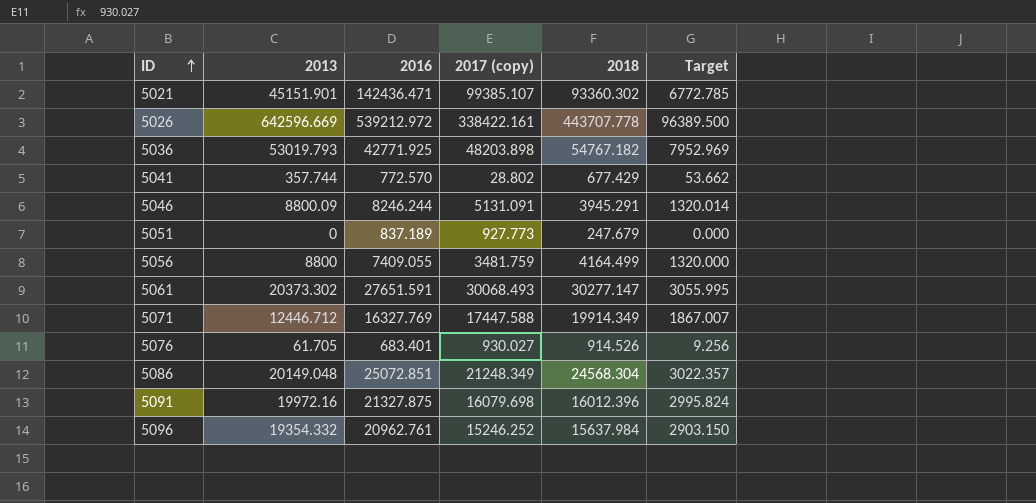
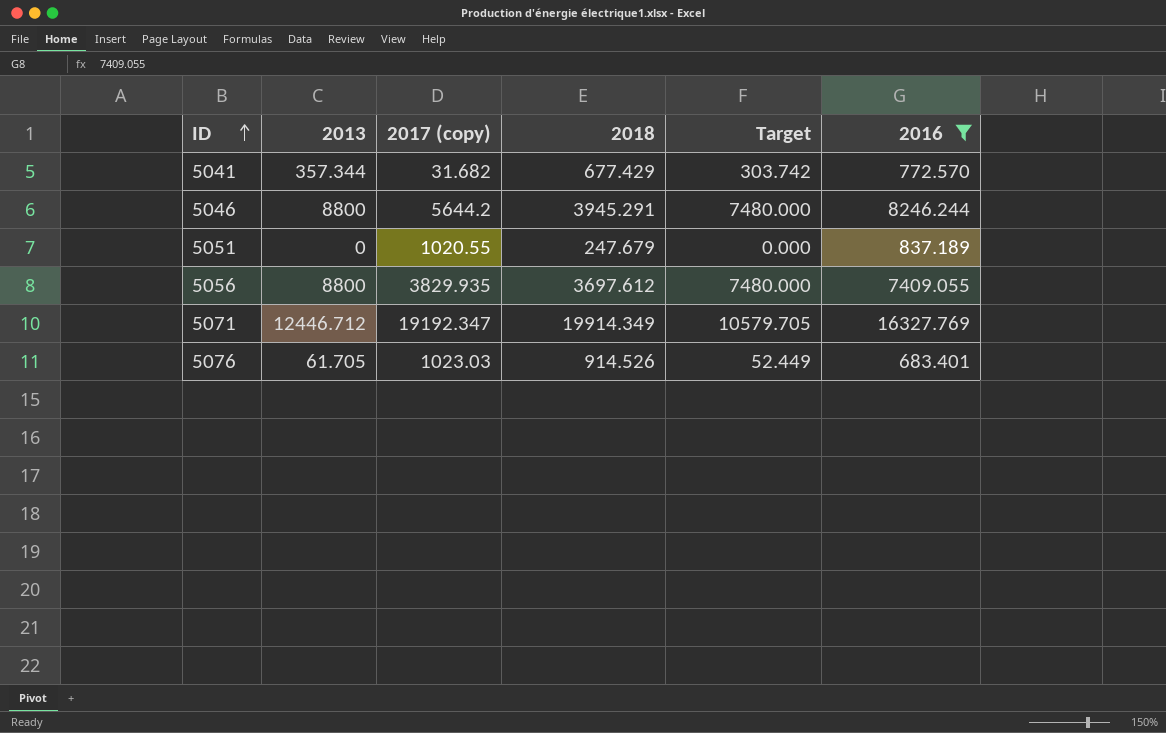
filter: none -> 2016 <= 16327.769
column Target | formula: [2013] * 0.15 -> [2013] * 0.85
column 2016 | position: 3 -> 6
5041 | 2013: 357.744 -> 357.344
5041 | 2017 (copy): 28.802 -> 31.682
5046 | 2013: 8800.09 -> 8800
5046 | 2017 (copy): 5131.091 -> 5644.2
5051 | 2017 (copy): 927.773 -> 1020.55
5056 | 2017 (copy): 3481.759 -> 3829.935
5056 | 2018: 4164.499 -> 3697.612
5071 | 2017 (copy): 17447.588 -> 19192.347
5076 | 2017 (copy): 930.027 -> 1023.03

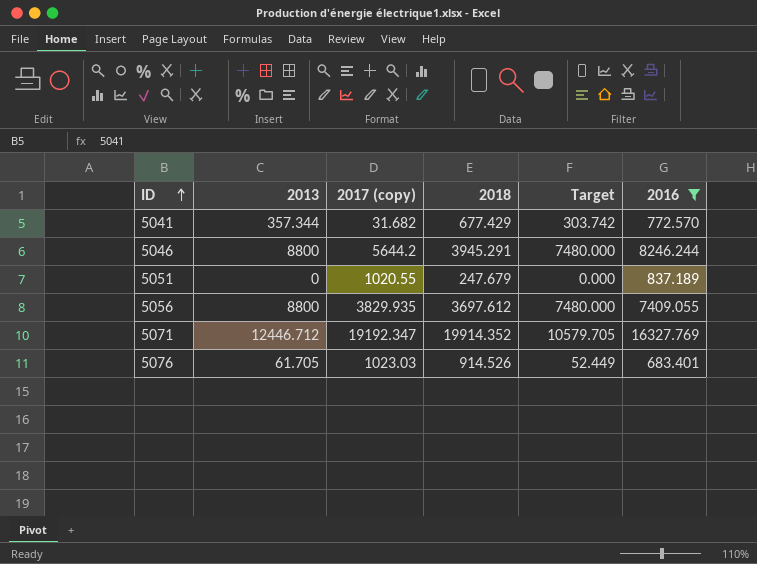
5071 | 2018: 19914.349 -> 19914.352

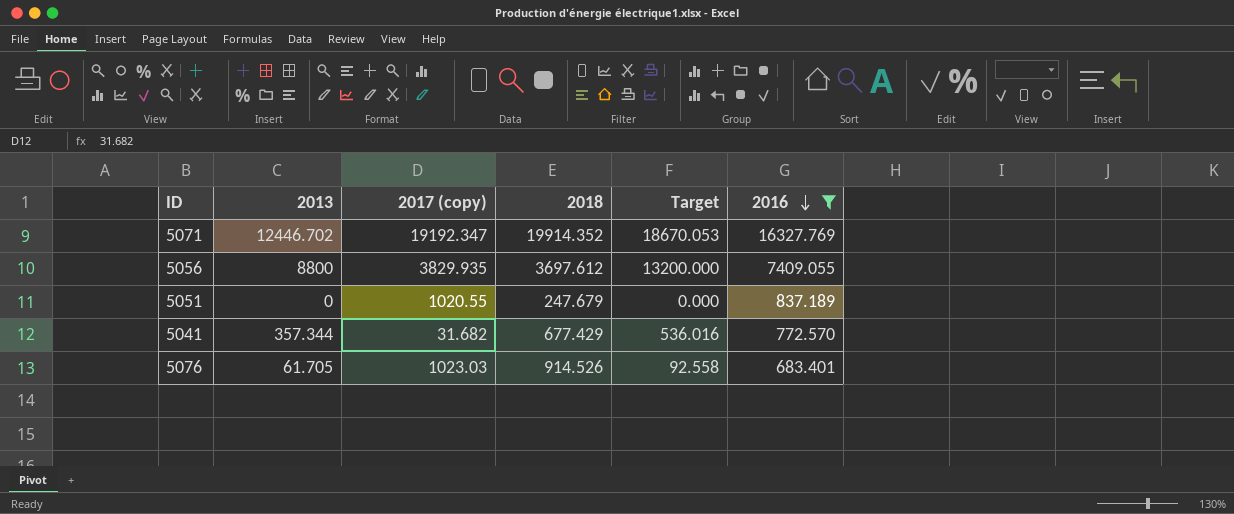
row order: ID ascending -> 2016 descending
column Target | formula: [2013] * 0.85 -> [2013] * 1.5
row 5046: 8800 | 5644.2 | 3945.291 | 7480.000 | 8246.244 -> none
5071 | 2013: 12446.712 -> 12446.702

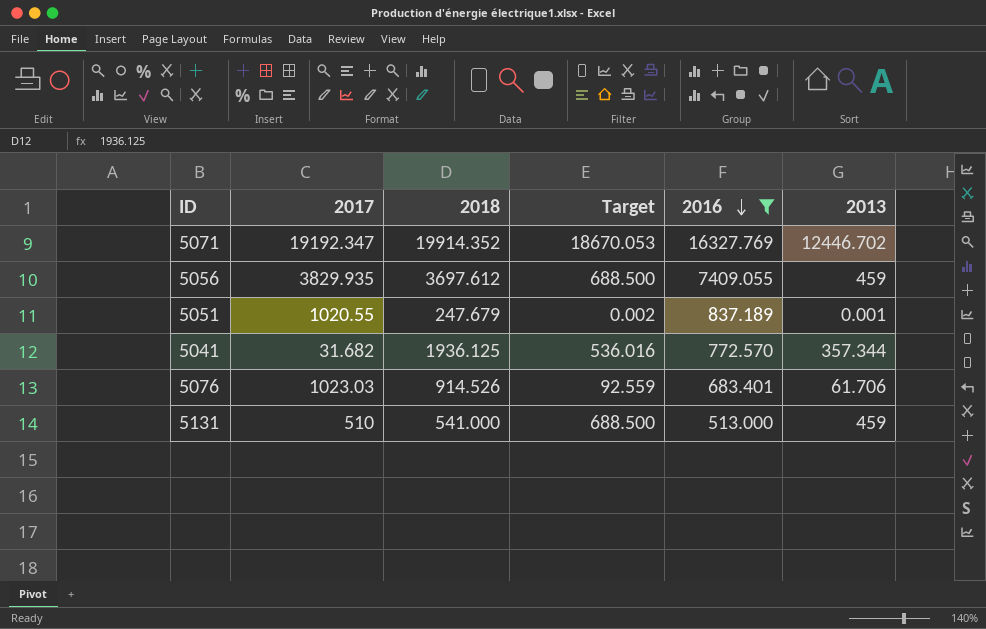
column name: 2017 (copy) -> 2017
column 2013 | position: 2 -> 6
5056 | Target: 13200.000 -> 688.500
5056 | 2013: 8800 -> 459
5051 | Target: 0.000 -> 0.002
5051 | 2013: 0 -> 0.001
5041 | 2018: 677.429 -> 1936.125
5076 | Target: 92.558 -> 92.559
5076 | 2013: 61.705 -> 61.706
row 5131: none -> 510 | 541.000 | 688.500 | 513.000 | 459

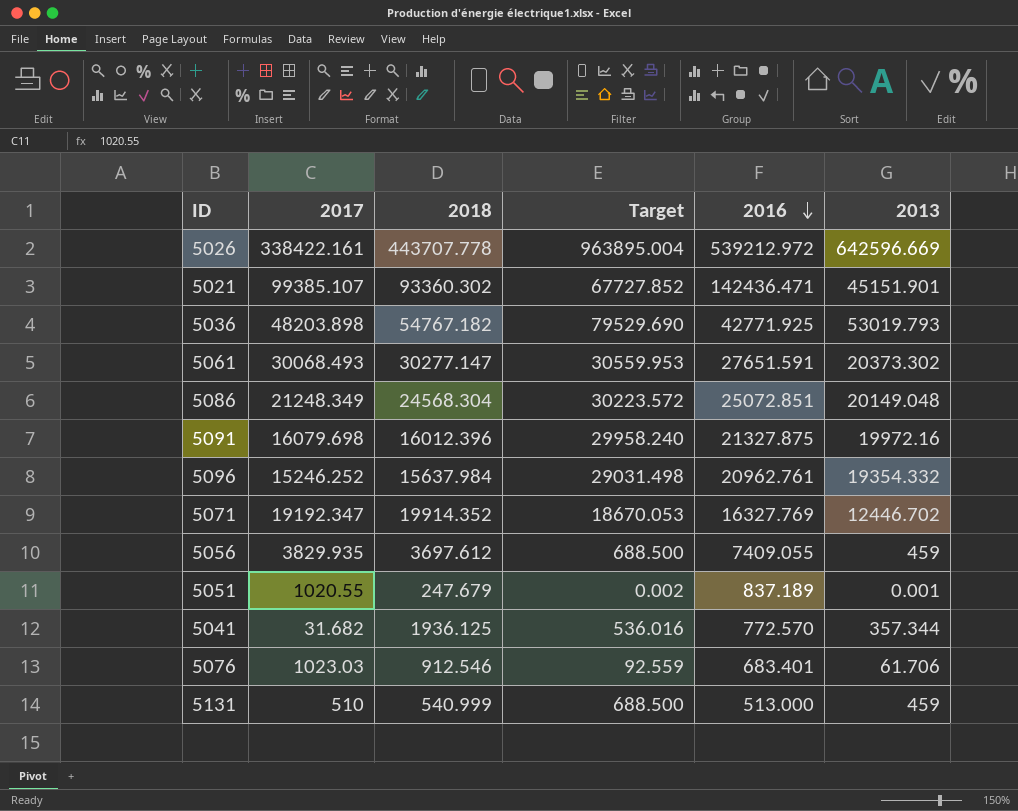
filter: 2016 <= 16327.769 -> none
5076 | 2018: 914.526 -> 912.546
5131 | 2018: 541.000 -> 540.999

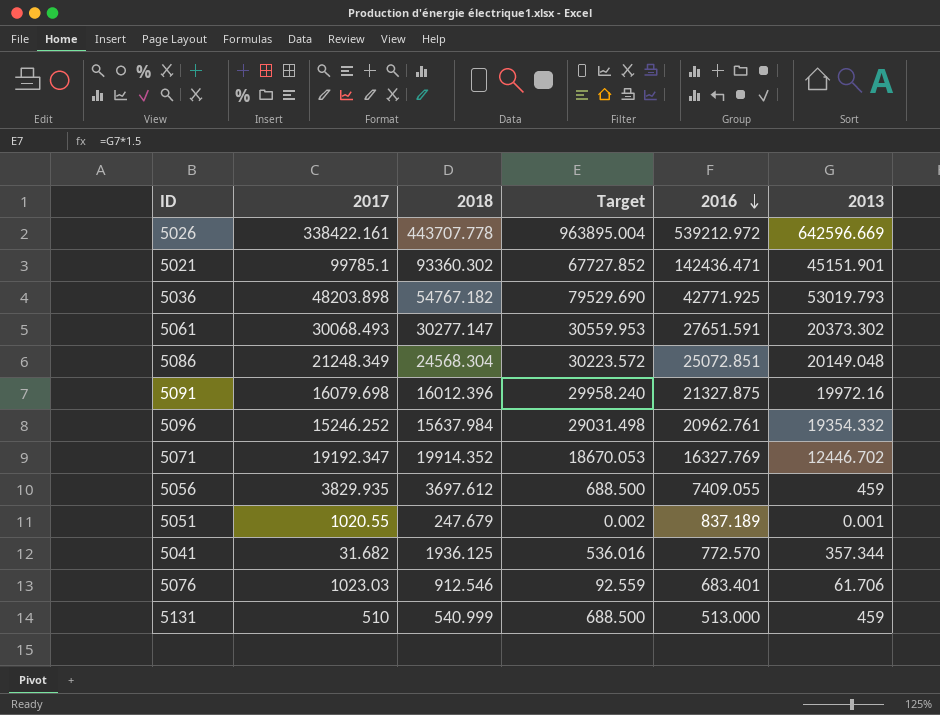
5021 | 2017: 99385.107 -> 99785.1

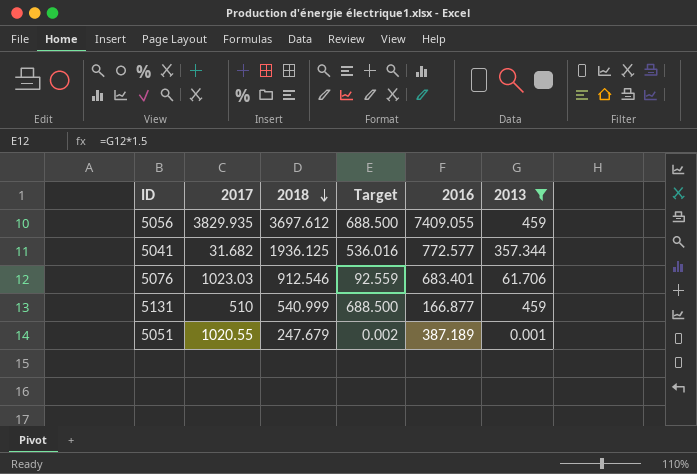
filter: none -> 2013 <= 459
row order: 2016 descending -> 2018 descending
5041 | 2016: 772.570 -> 772.577
5131 | 2016: 513.000 -> 166.877
5051 | 2016: 837.189 -> 387.189

